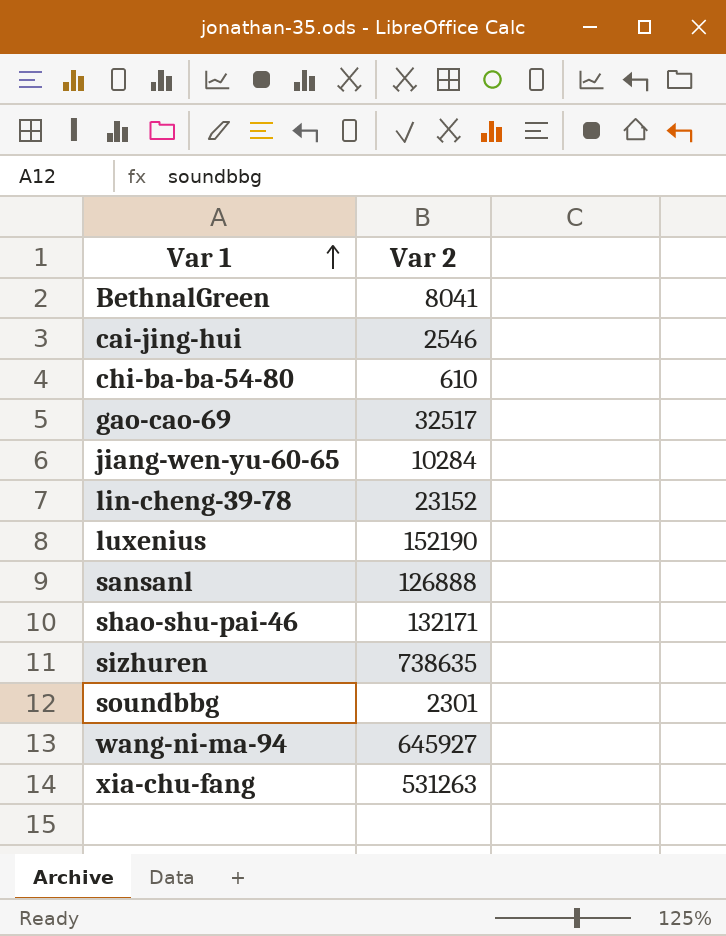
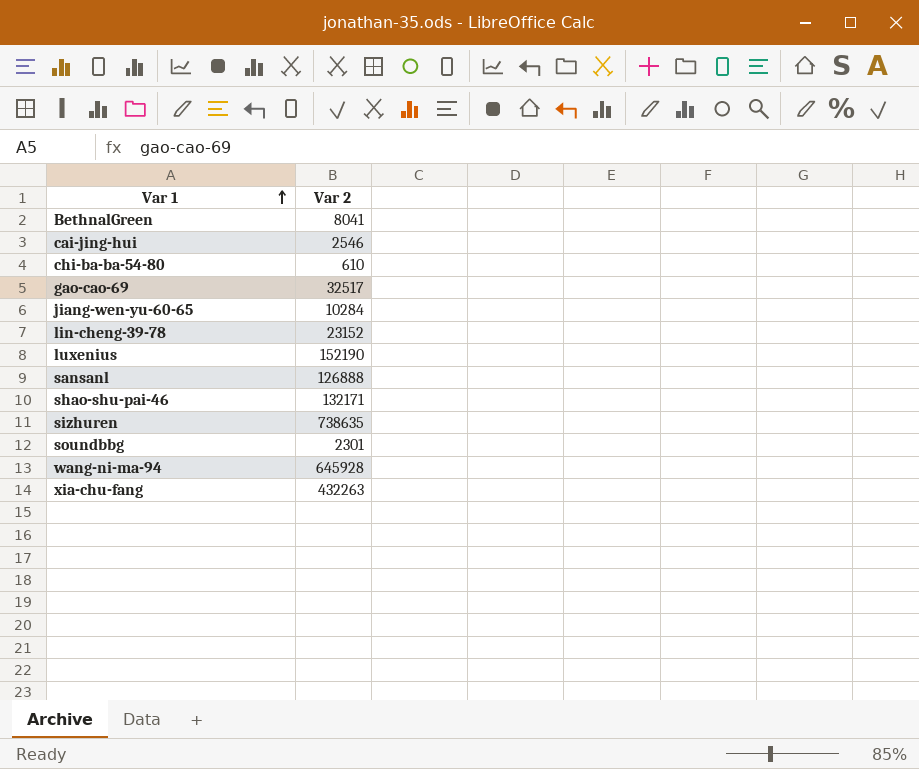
wang-ni-ma-94 | Var 2: 645927 -> 645928
xia-chu-fang | Var 2: 531263 -> 432263

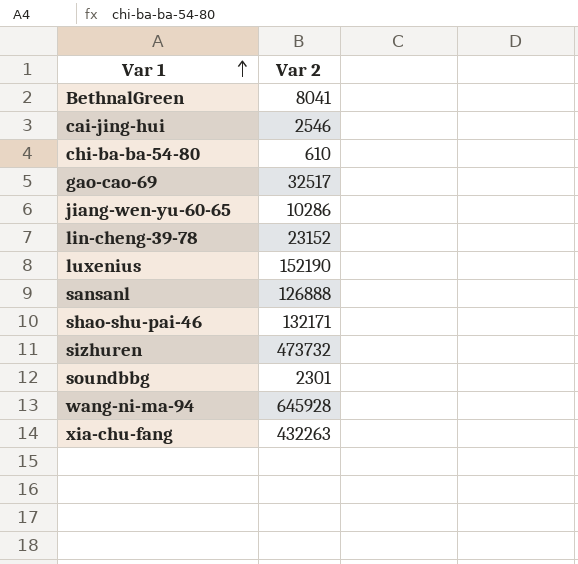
jiang-wen-yu-60-65 | Var 2: 10284 -> 10286
sizhuren | Var 2: 738635 -> 473732

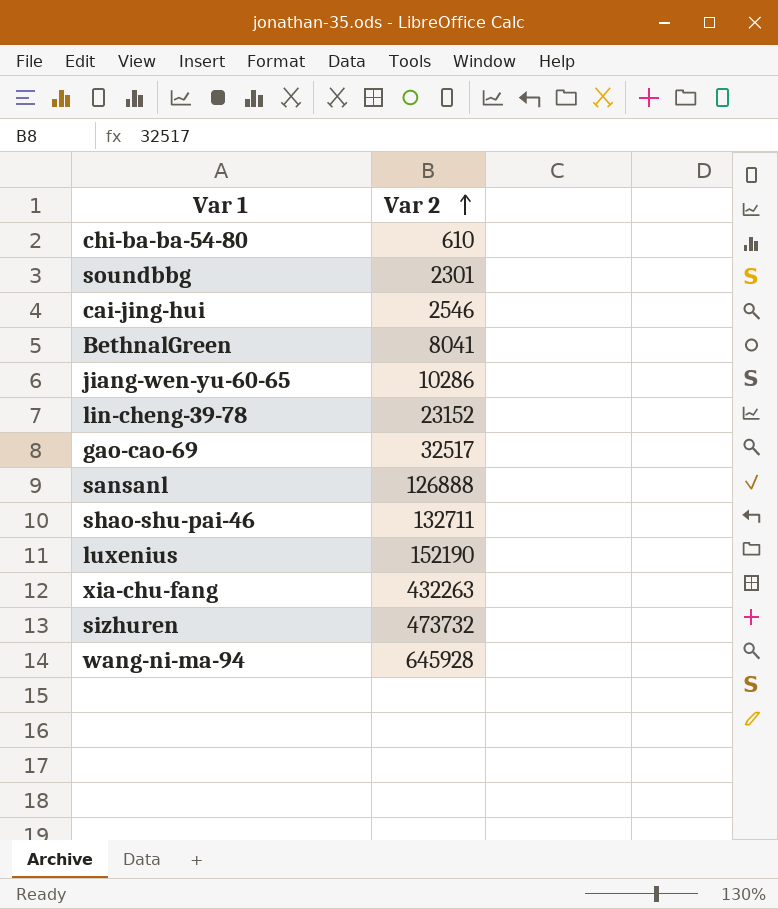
row order: Var 1 ascending -> Var 2 ascending
shao-shu-pai-46 | Var 2: 132171 -> 132711

